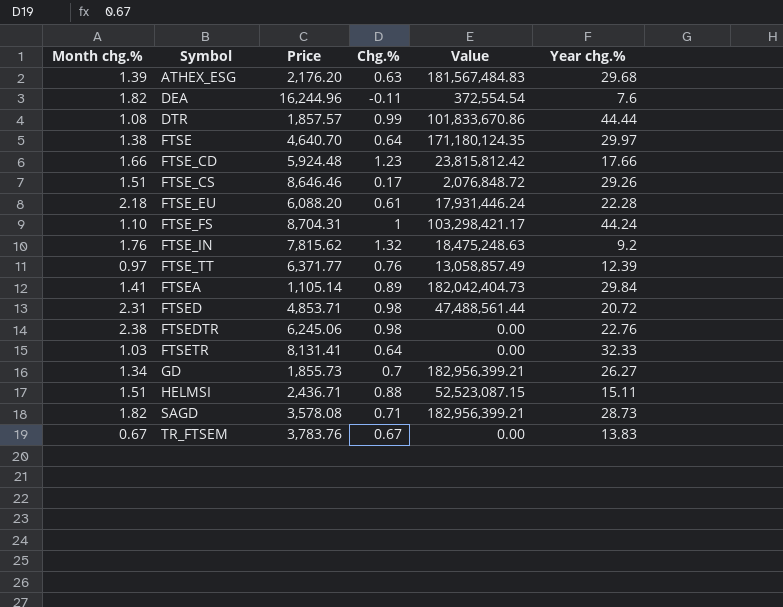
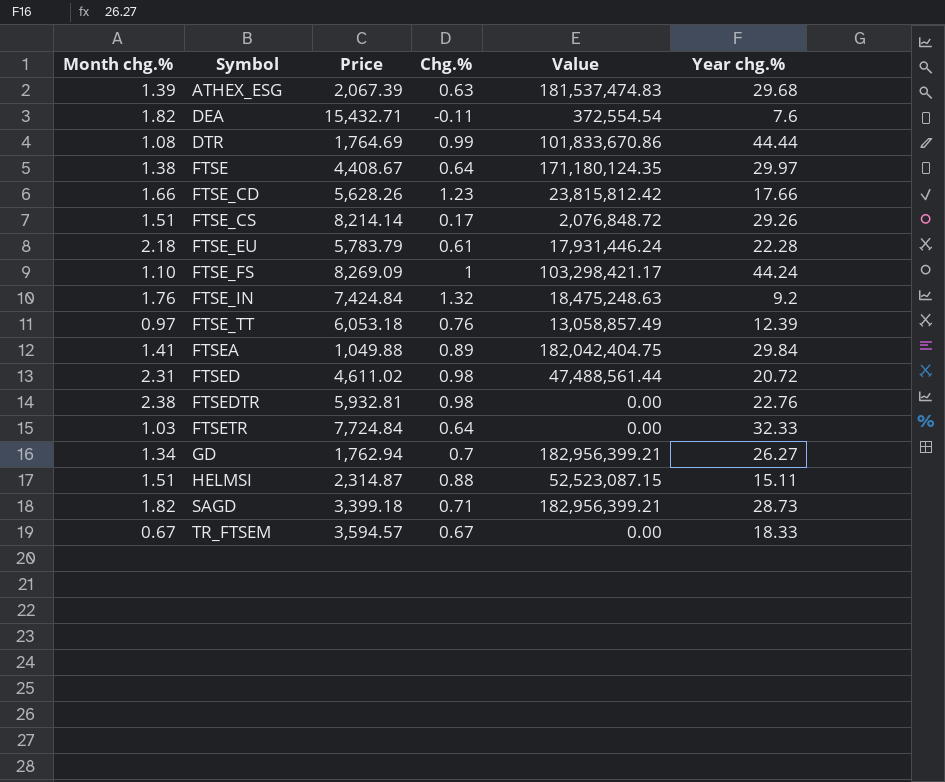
ATHEX_ESG | Price: 2,176.20 -> 2,067.39
ATHEX_ESG | Value: 181,567,484.83 -> 181,537,474.83
DEA | Price: 16,244.96 -> 15,432.71
DTR | Price: 1,857.57 -> 1,764.69
FTSE | Price: 4,640.70 -> 4,408.67
FTSE_CD | Price: 5,924.48 -> 5,628.26
FTSE_CS | Price: 8,646.46 -> 8,214.14
FTSE_EU | Price: 6,088.20 -> 5,783.79
FTSE_FS | Price: 8,704.31 -> 8,269.09
FTSE_IN | Price: 7,815.62 -> 7,424.84
FTSE_TT | Price: 6,371.77 -> 6,053.18
FTSEA | Price: 1,105.14 -> 1,049.88
FTSEA | Value: 182,042,404.73 -> 182,042,404.75
FTSED | Price: 4,853.71 -> 4,611.02
FTSEDTR | Price: 6,245.06 -> 5,932.81
FTSETR | Price: 8,131.41 -> 7,724.84
GD | Price: 1,855.73 -> 1,762.94
HELMSI | Price: 2,436.71 -> 2,314.87
SAGD | Price: 3,578.08 -> 3,399.18
TR_FTSEM | Price: 3,783.76 -> 3,594.57
TR_FTSEM | Year chg.%: 13.83 -> 18.33

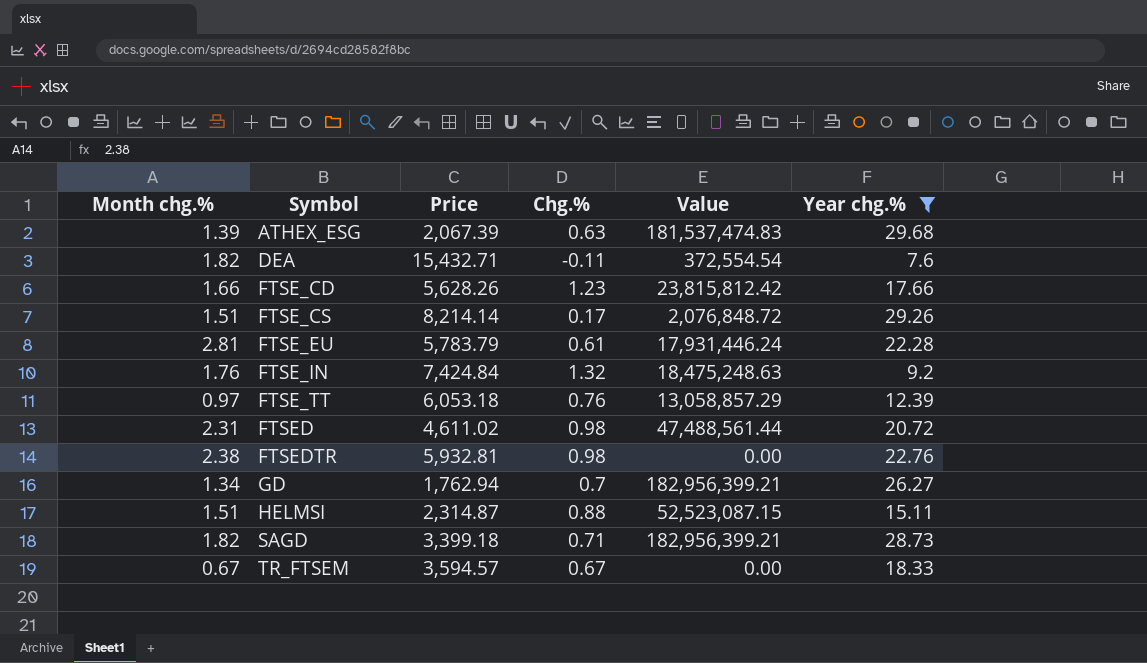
filter: none -> Year chg.% <= 29.68
FTSE_EU | Month chg.%: 2.18 -> 2.81
FTSE_TT | Value: 13,058,857.49 -> 13,058,857.29

